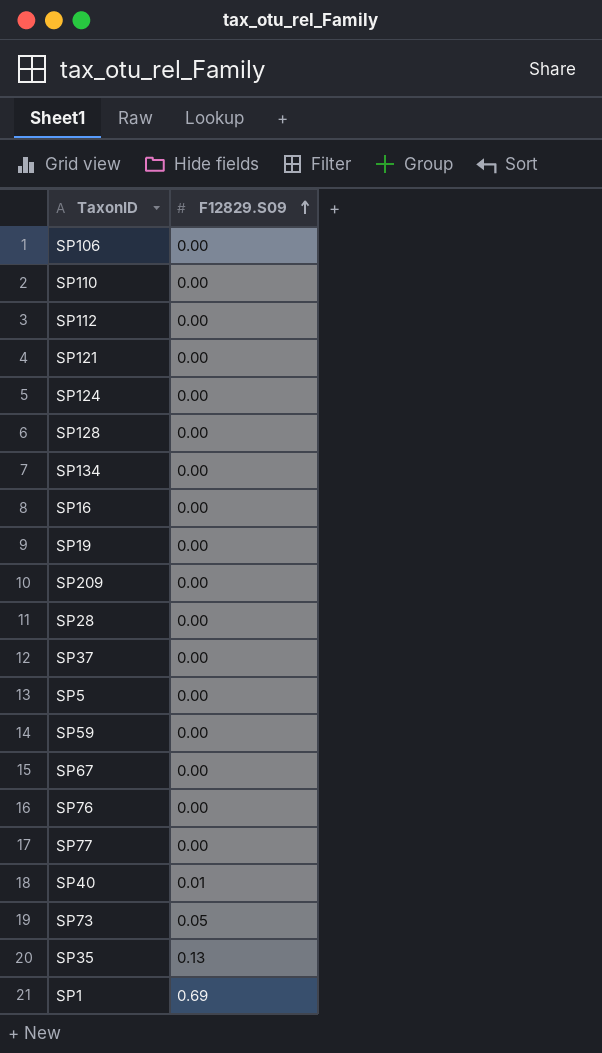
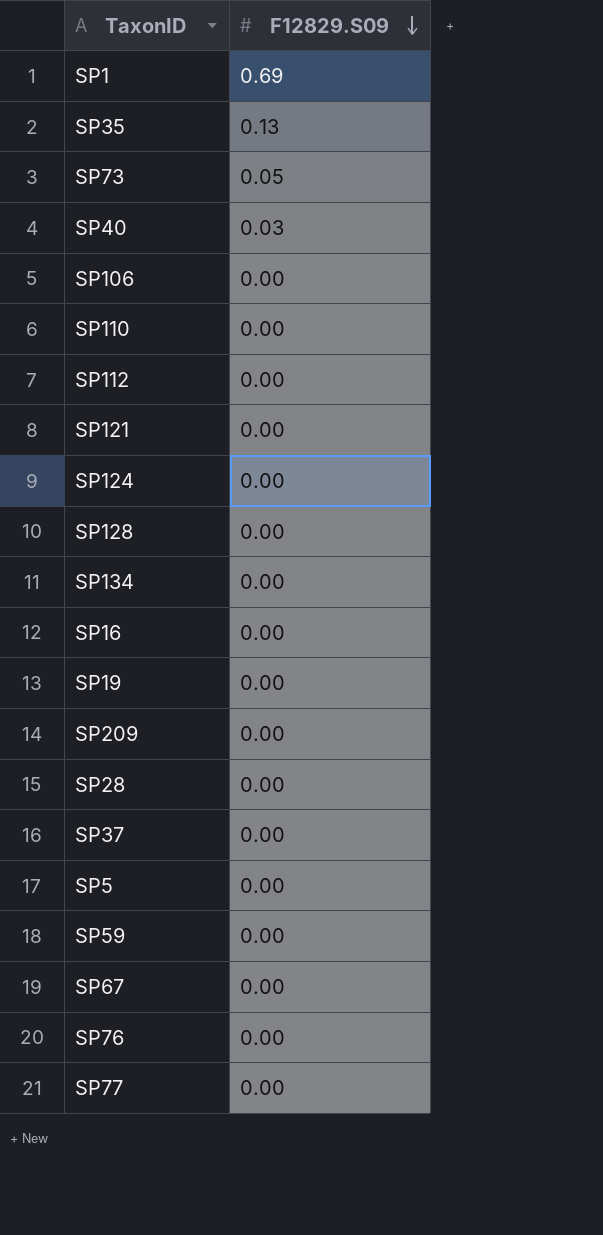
row order: F12829.S09 ascending -> F12829.S09 descending
SP40 | F12829.S09: 0.01 -> 0.03

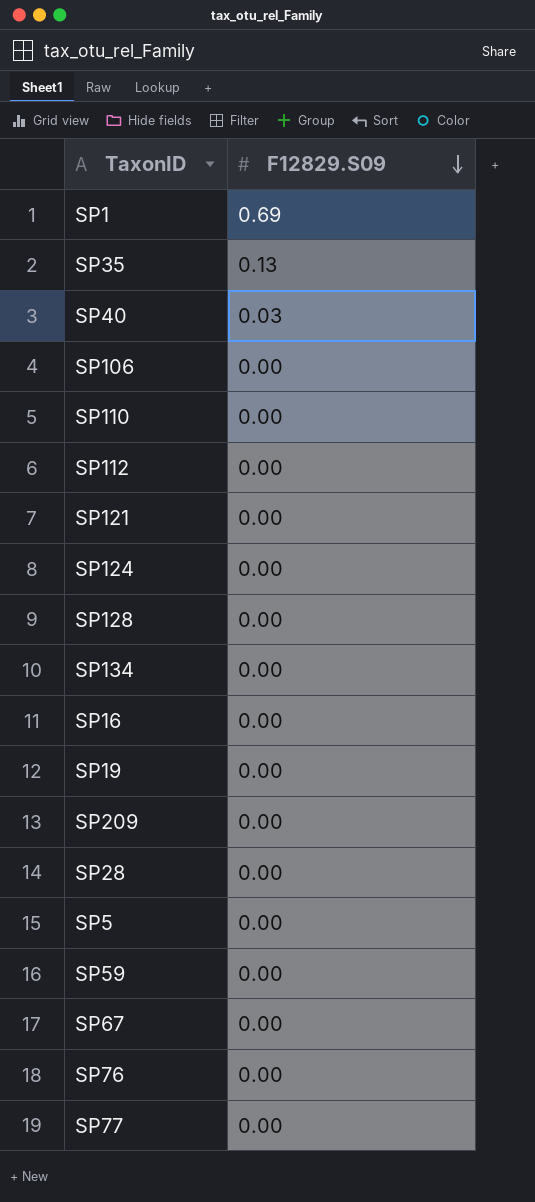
row SP73: 0.05 -> none
row SP37: 0.00 -> none

